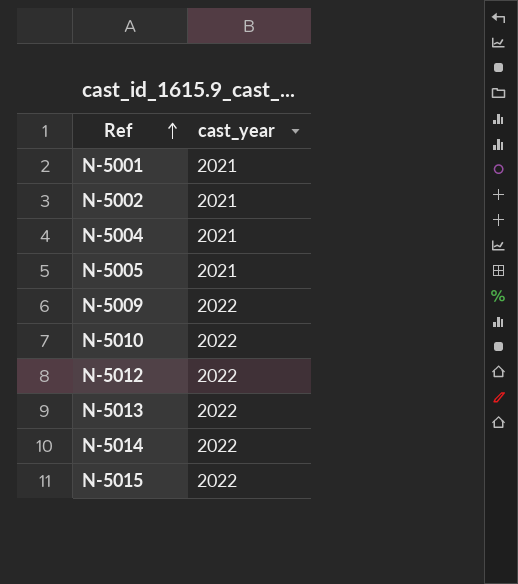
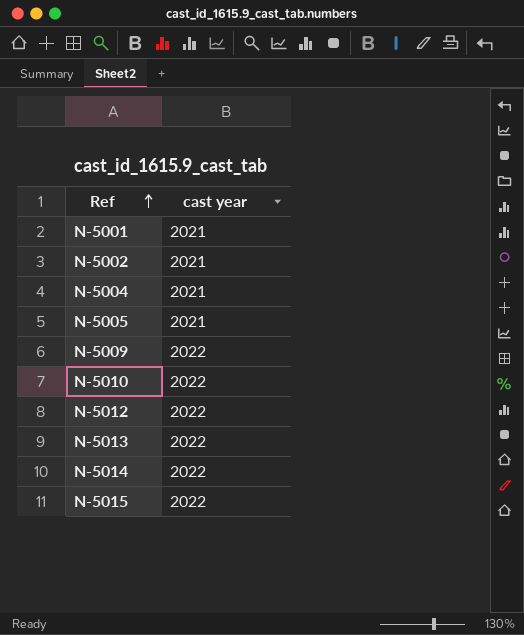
column name: cast_year -> cast year

